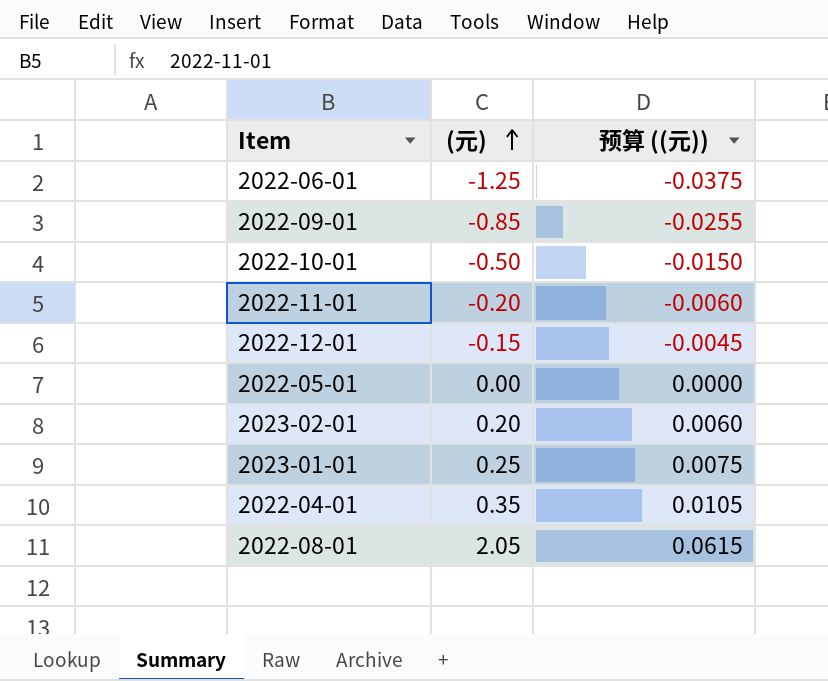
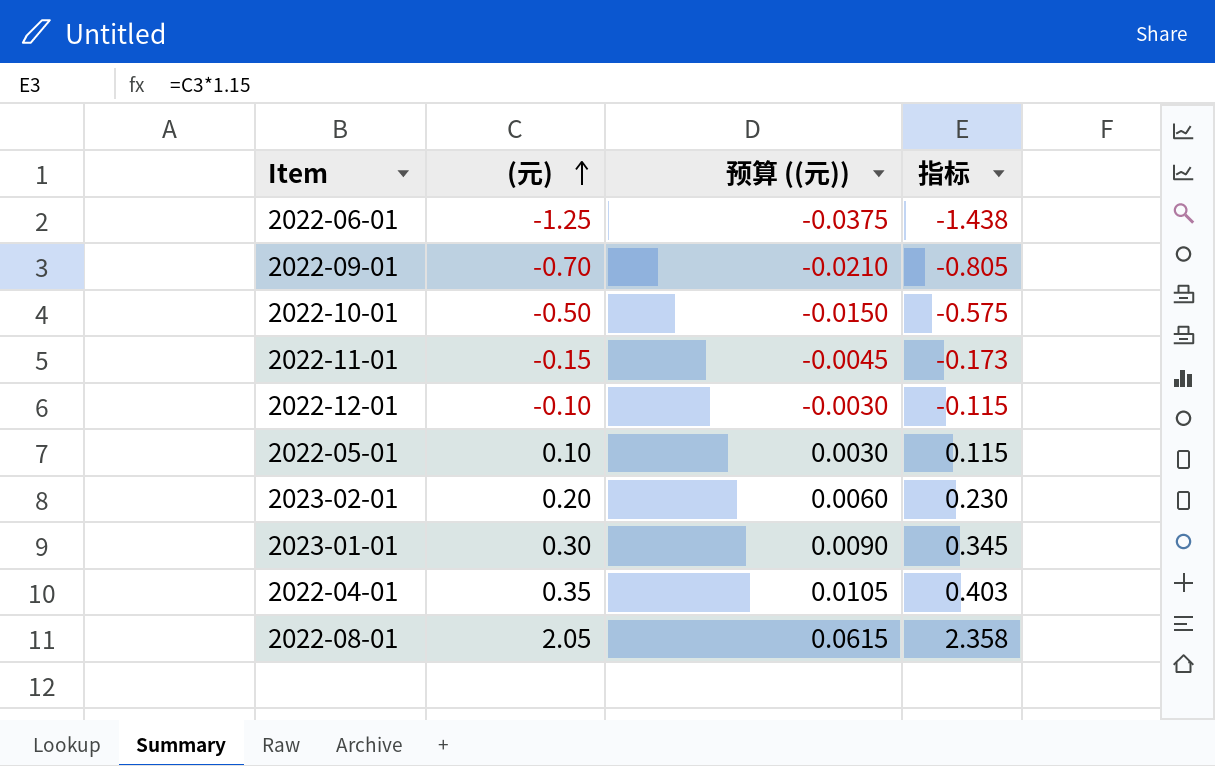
column 指标 | formula: none -> [(元)] * 1.15
2022-09-01 | (元): -0.85 -> -0.70
2022-09-01 | 预算 ((元)): -0.0255 -> -0.0210
2022-11-01 | (元): -0.20 -> -0.15
2022-11-01 | 预算 ((元)): -0.0060 -> -0.0045
2022-12-01 | (元): -0.15 -> -0.10
2022-12-01 | 预算 ((元)): -0.0045 -> -0.0030
2022-05-01 | (元): 0.00 -> 0.10
2022-05-01 | 预算 ((元)): 0.0000 -> 0.0030
2023-01-01 | (元): 0.25 -> 0.30
2023-01-01 | 预算 ((元)): 0.0075 -> 0.0090

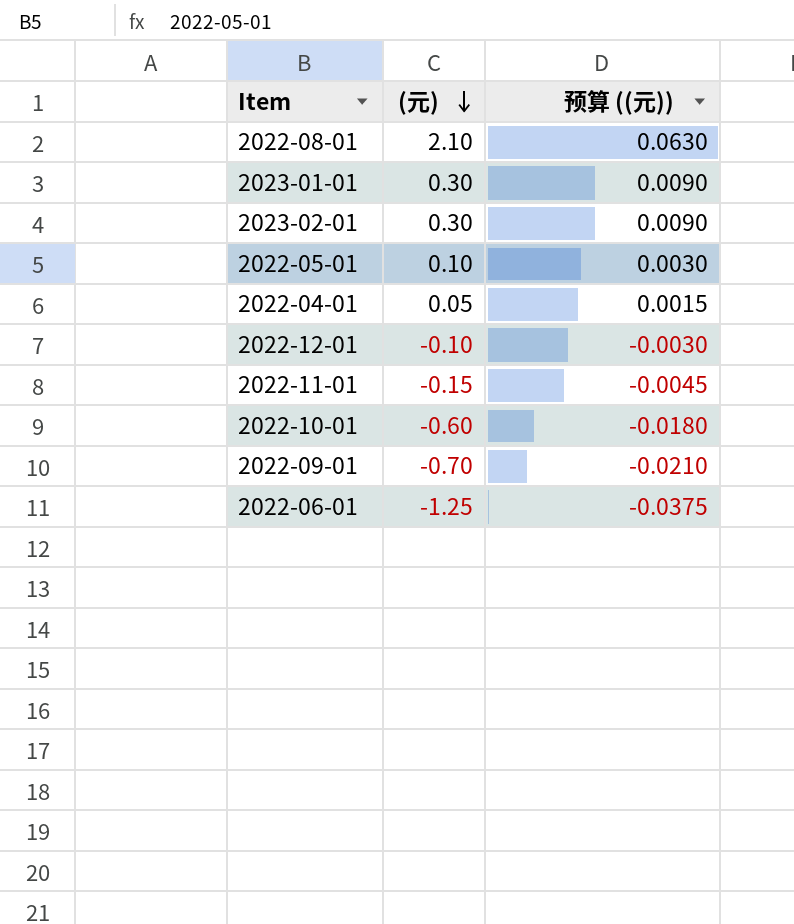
row order: (元) ascending -> (元) descending
column 指标 | formula: [(元)] * 1.15 -> none
2022-08-01 | (元): 2.05 -> 2.10
2022-08-01 | 预算 ((元)): 0.0615 -> 0.0630
2023-02-01 | (元): 0.20 -> 0.30
2023-02-01 | 预算 ((元)): 0.0060 -> 0.0090
2022-04-01 | (元): 0.35 -> 0.05
2022-04-01 | 预算 ((元)): 0.0105 -> 0.0015
2022-10-01 | (元): -0.50 -> -0.60
2022-10-01 | 预算 ((元)): -0.0150 -> -0.0180

